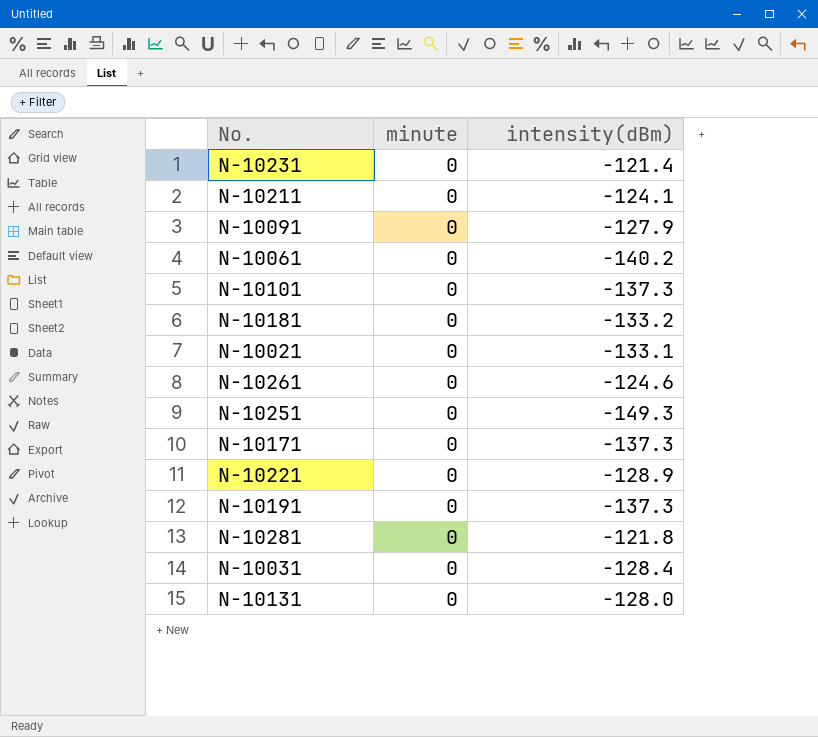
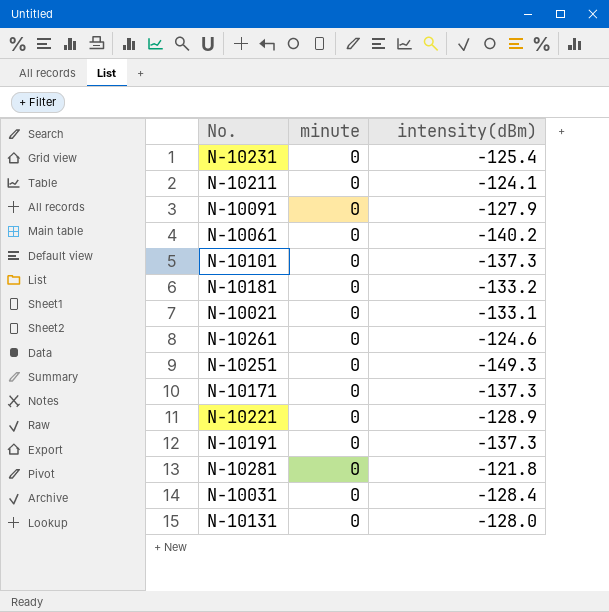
N-10231 | intensity(dBm): -121.4 -> -125.4

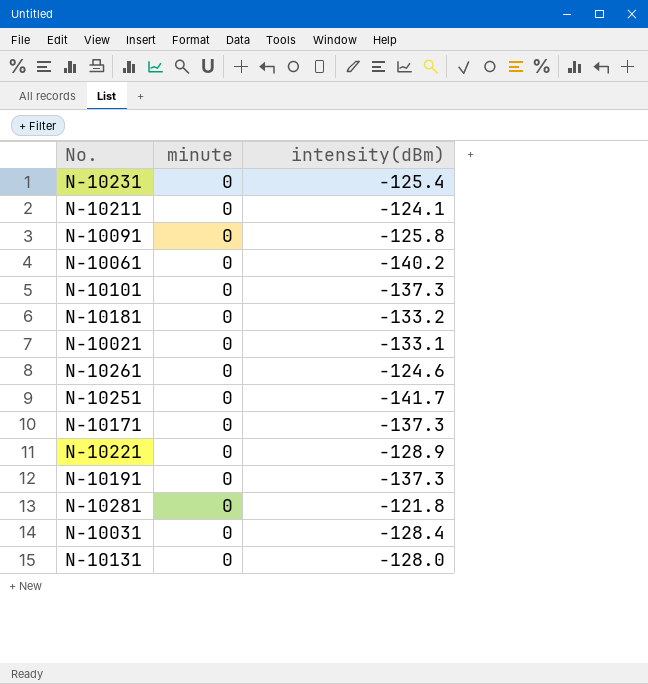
N-10091 | intensity(dBm): -127.9 -> -125.8
N-10251 | intensity(dBm): -149.3 -> -141.7

